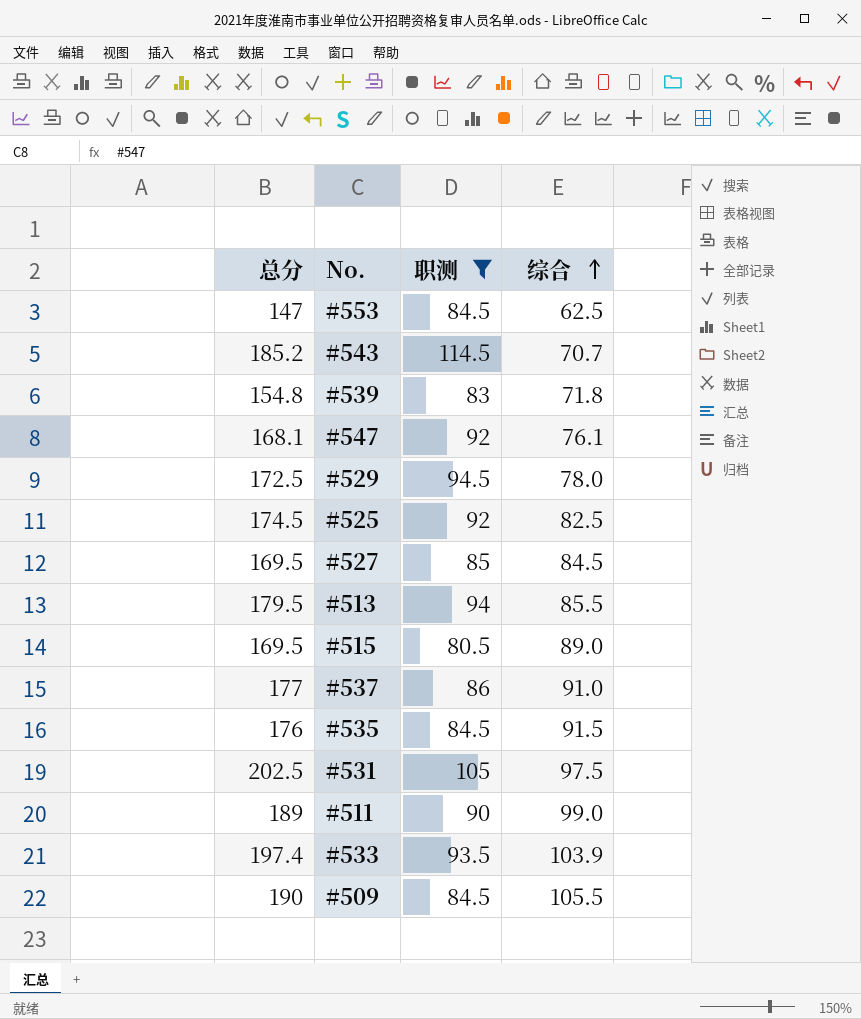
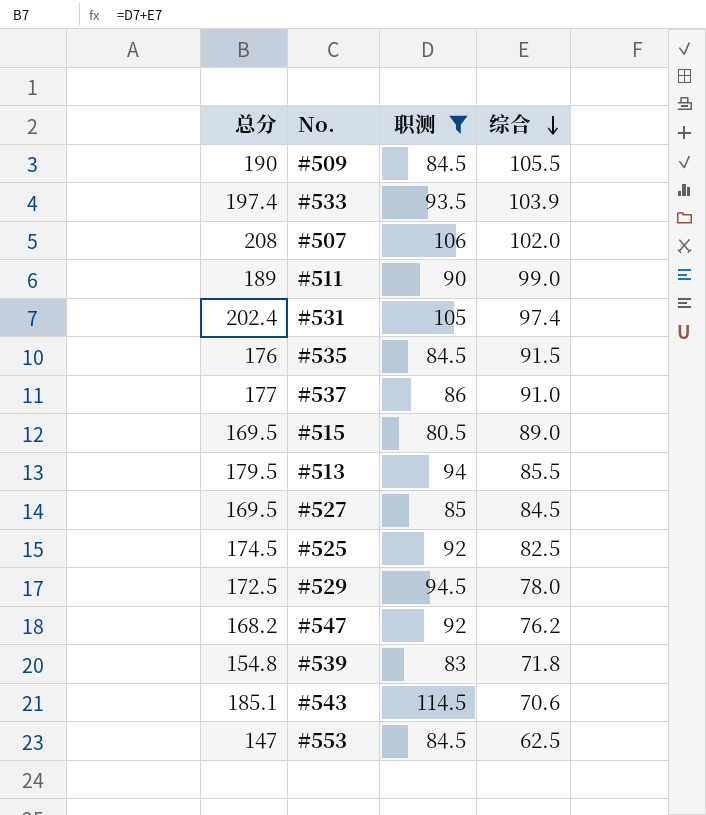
row order: 综合 ascending -> 综合 descending
row #507: none -> 208 | 106 | 102.0
#531 | 总分: 202.5 -> 202.4
#531 | 综合: 97.5 -> 97.4
#547 | 总分: 168.1 -> 168.2
#547 | 综合: 76.1 -> 76.2
#543 | 总分: 185.2 -> 185.1
#543 | 综合: 70.7 -> 70.6

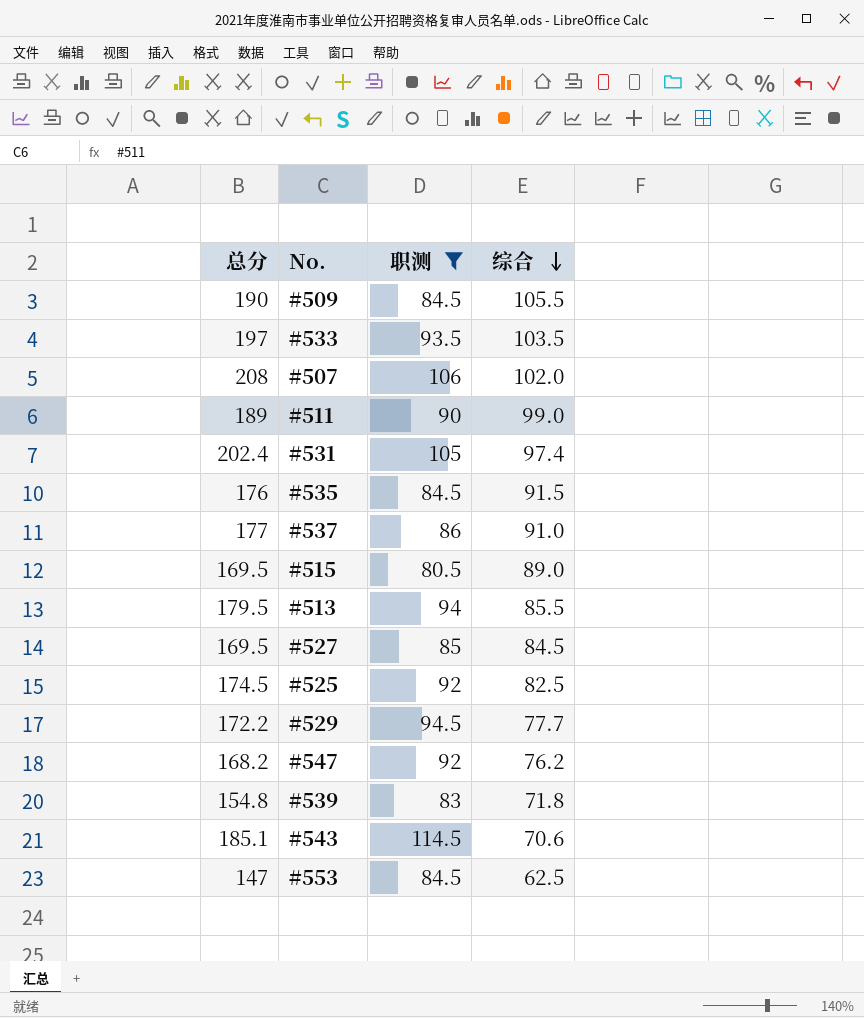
#533 | 总分: 197.4 -> 197
#533 | 综合: 103.9 -> 103.5
#529 | 总分: 172.5 -> 172.2
#529 | 综合: 78.0 -> 77.7

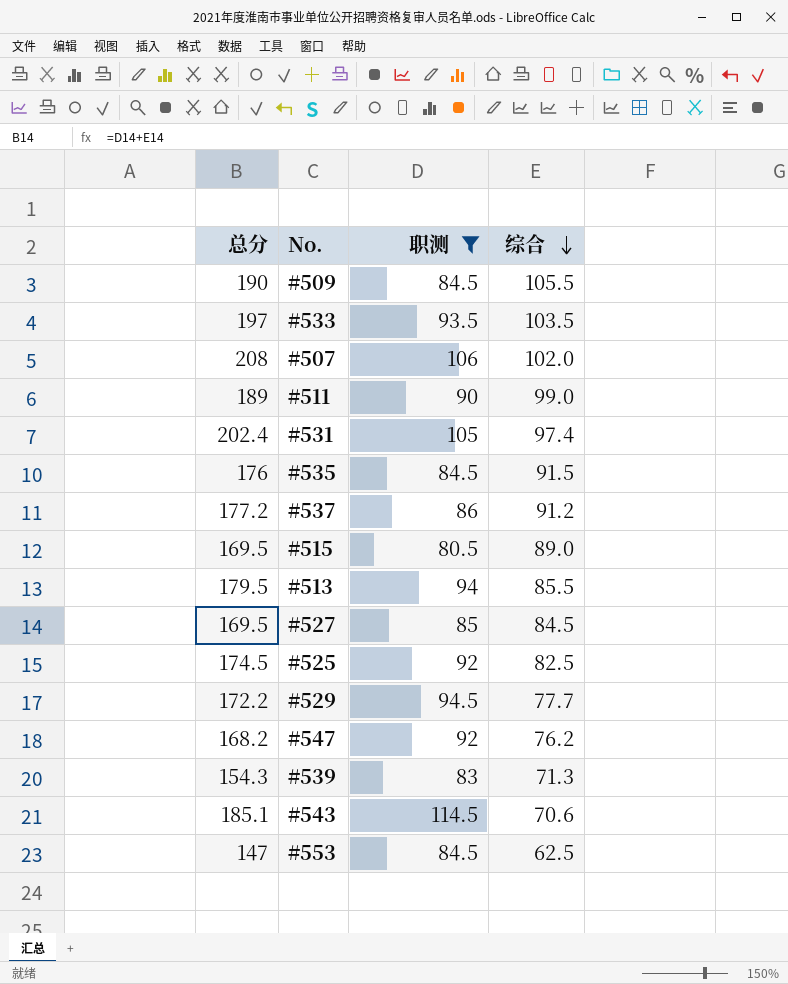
#537 | 总分: 177 -> 177.2
#537 | 综合: 91.0 -> 91.2
#539 | 总分: 154.8 -> 154.3
#539 | 综合: 71.8 -> 71.3

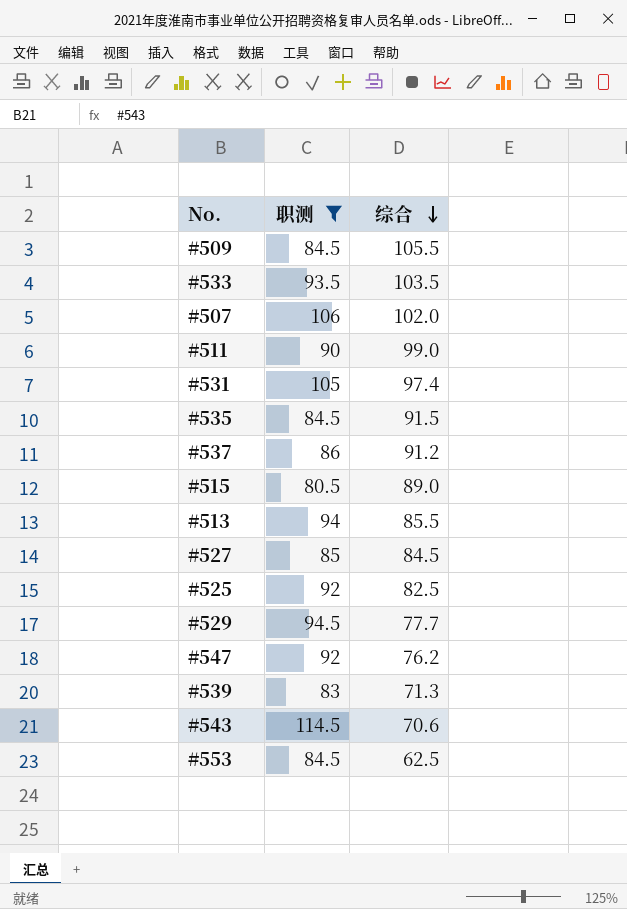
column 总分 | formula: [职测] + [综合] -> none

